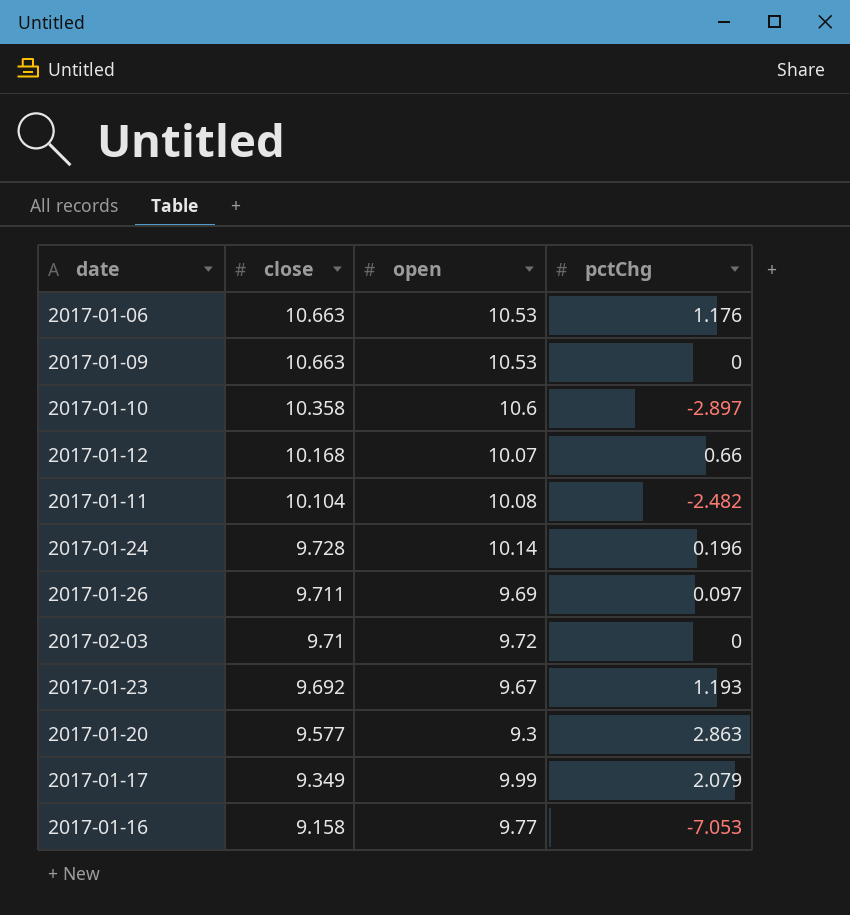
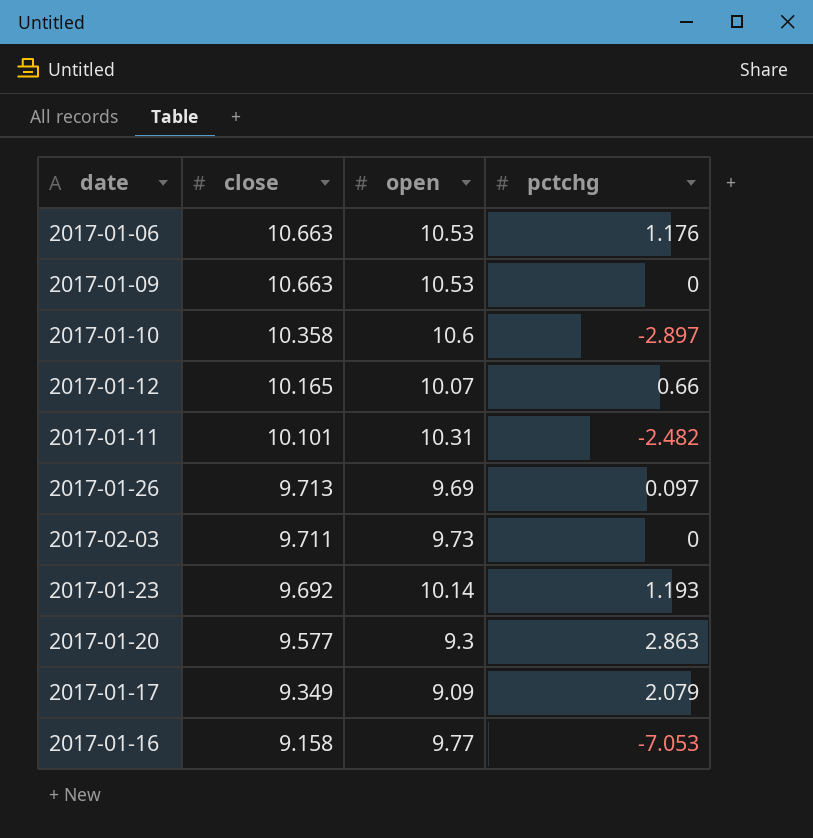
column name: pctChg -> pctchg
row 2017-01-24: 9.728 | 10.14 | 0.196 -> none
2017-01-12 | close: 10.168 -> 10.165
2017-01-11 | close: 10.104 -> 10.101
2017-01-11 | open: 10.08 -> 10.31
2017-01-26 | close: 9.711 -> 9.713
2017-02-03 | close: 9.71 -> 9.711
2017-02-03 | open: 9.72 -> 9.73
2017-01-23 | open: 9.67 -> 10.14
2017-01-17 | open: 9.99 -> 9.09

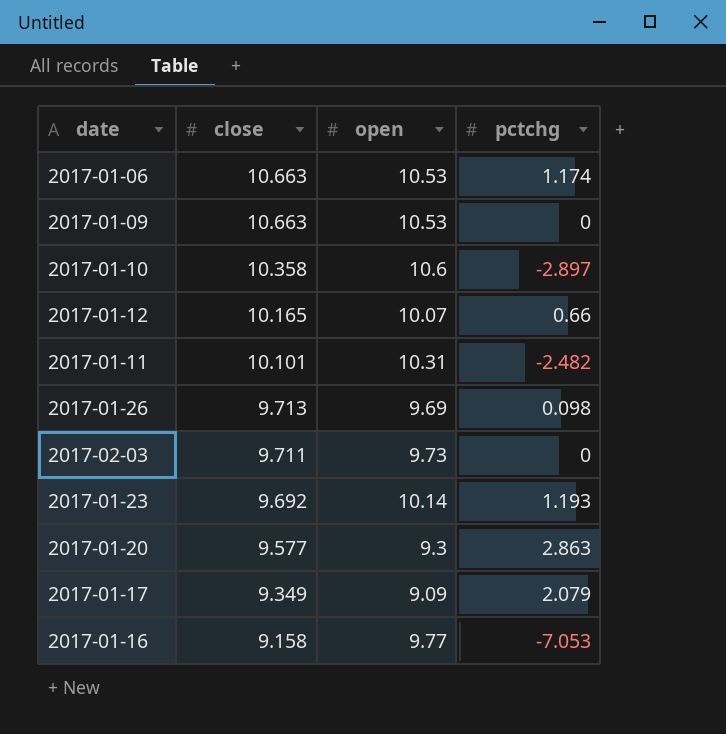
2017-01-06 | pctchg: 1.176 -> 1.174
2017-01-26 | pctchg: 0.097 -> 0.098

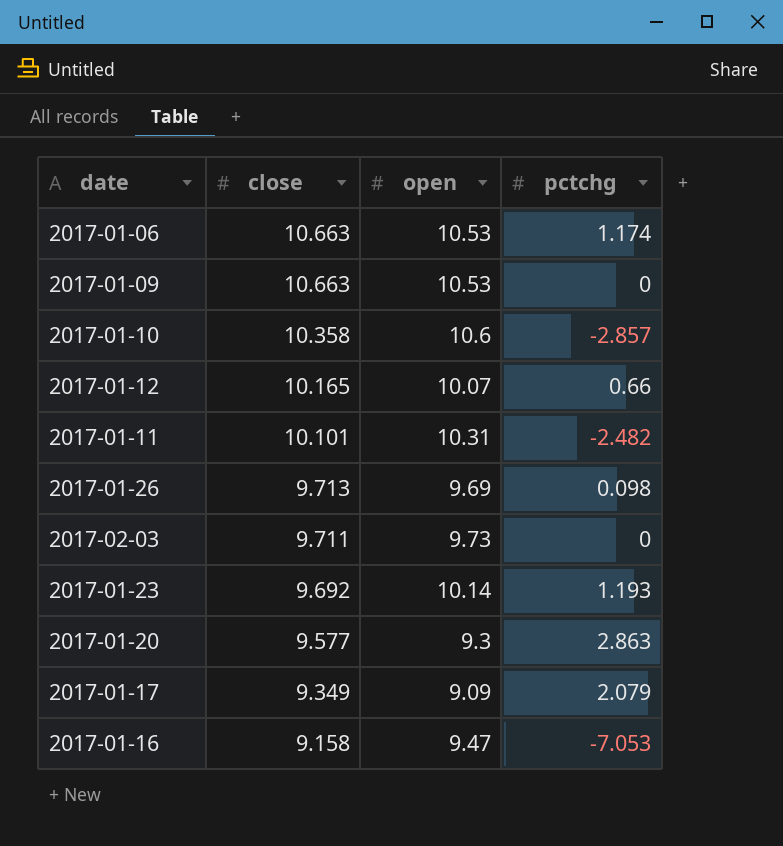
2017-01-10 | pctchg: -2.897 -> -2.857
2017-01-16 | open: 9.77 -> 9.47

